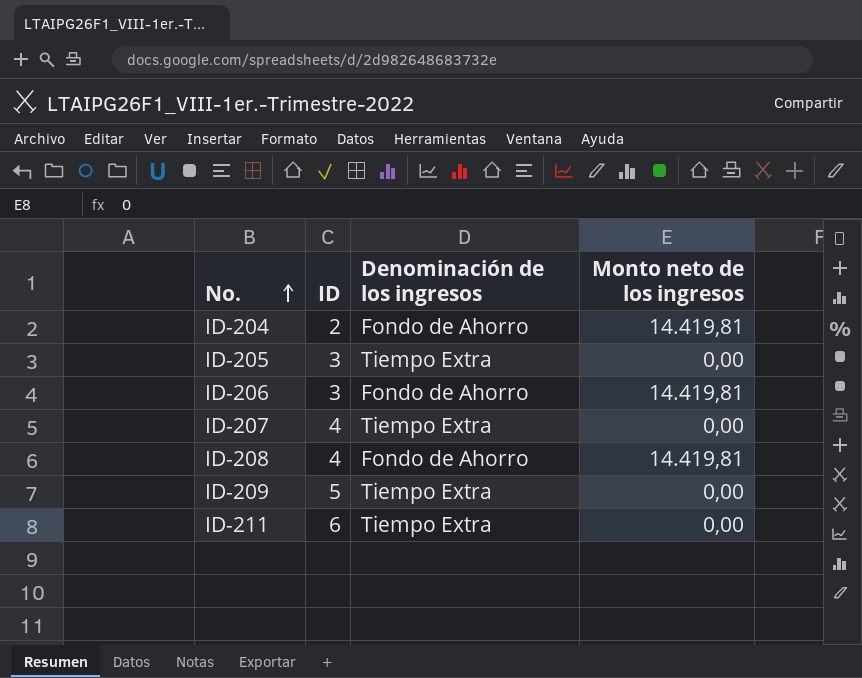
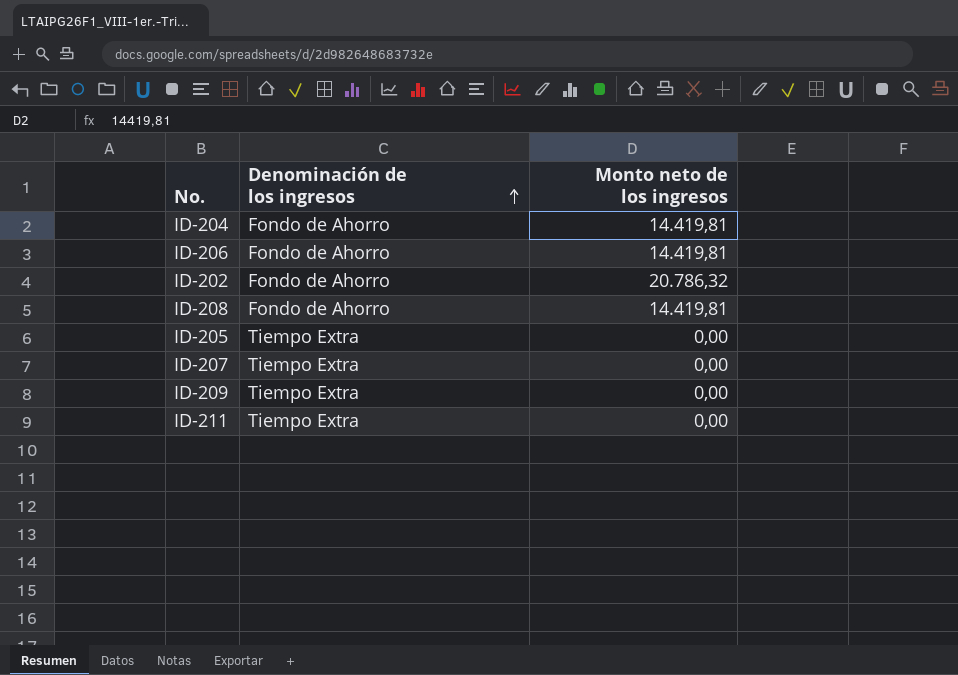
row order: No. ascending -> Denominación de los ingresos ascending
column ID | position: 2 -> none
row ID-202: none -> Fondo de Ahorro | 20.786,32

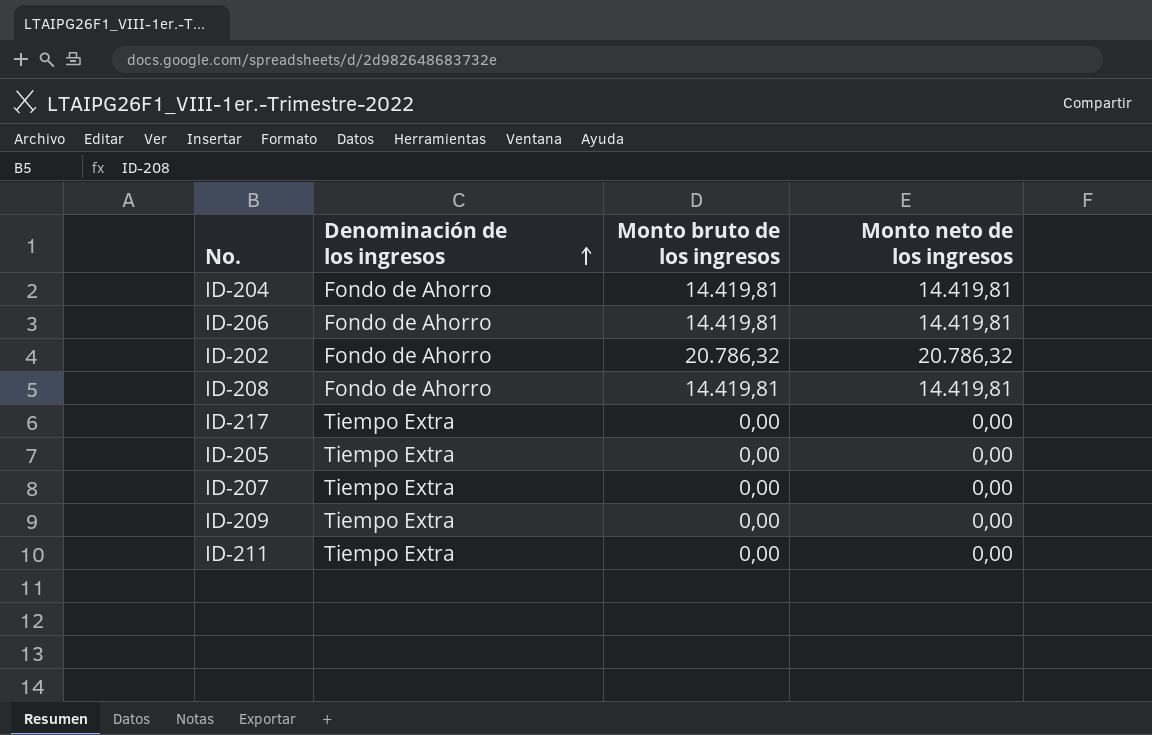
column Monto bruto de los ingresos | position: none -> 3
row ID-217: none -> Tiempo Extra | 0,00 | 0,00

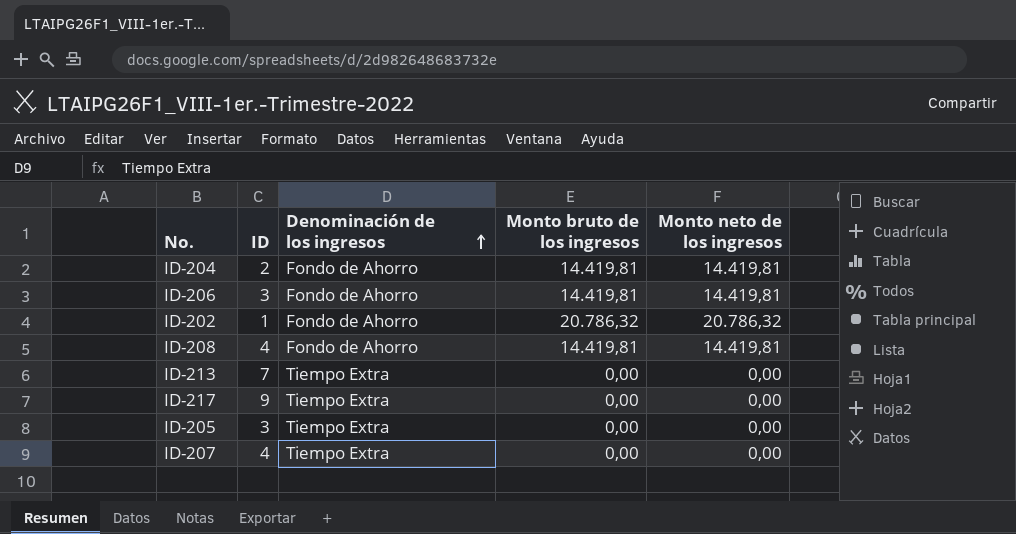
column ID | position: none -> 2
row ID-209: Tiempo Extra | 0,00 | 0,00 -> none
row ID-211: Tiempo Extra | 0,00 | 0,00 -> none
row ID-213: none -> 7 | Tiempo Extra | 0,00 | 0,00

